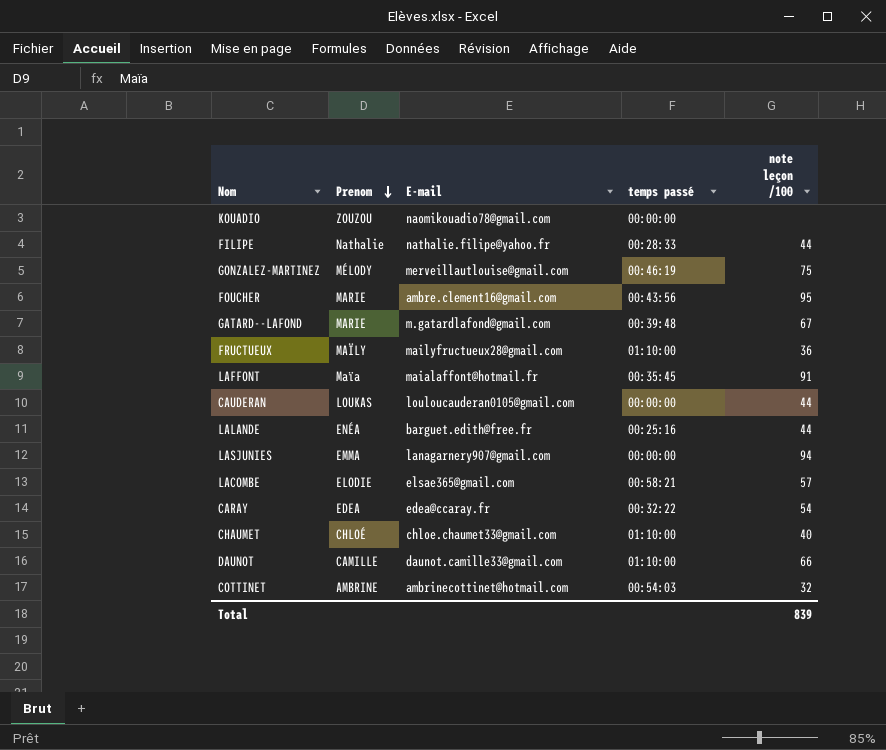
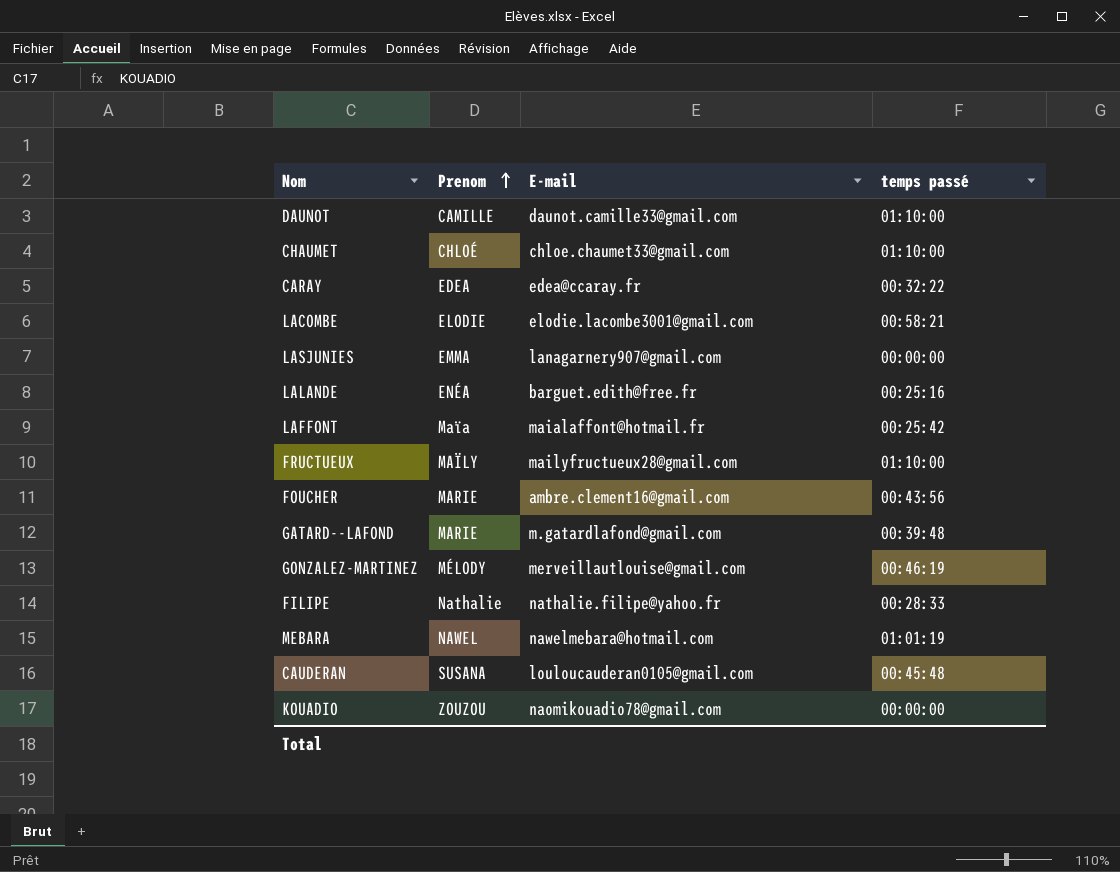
row order: Prenom descending -> Prenom ascending
column note leçon /100 | position: 5 -> none
row COTTINET: AMBRINE | ambrinecottinet@hotmail.com | 00:54:03 | 32 -> none
LACOMBE | E-mail: elsae365@gmail.com -> elodie.lacombe3001@gmail.com
LAFFONT | temps passé: 00:35:45 -> 00:25:42
row MEBARA: none -> NAWEL | nawelmebara@hotmail.com | 01:01:19
CAUDERAN | Prenom: LOUKAS -> SUSANA
CAUDERAN | temps passé: 00:00:00 -> 00:45:48

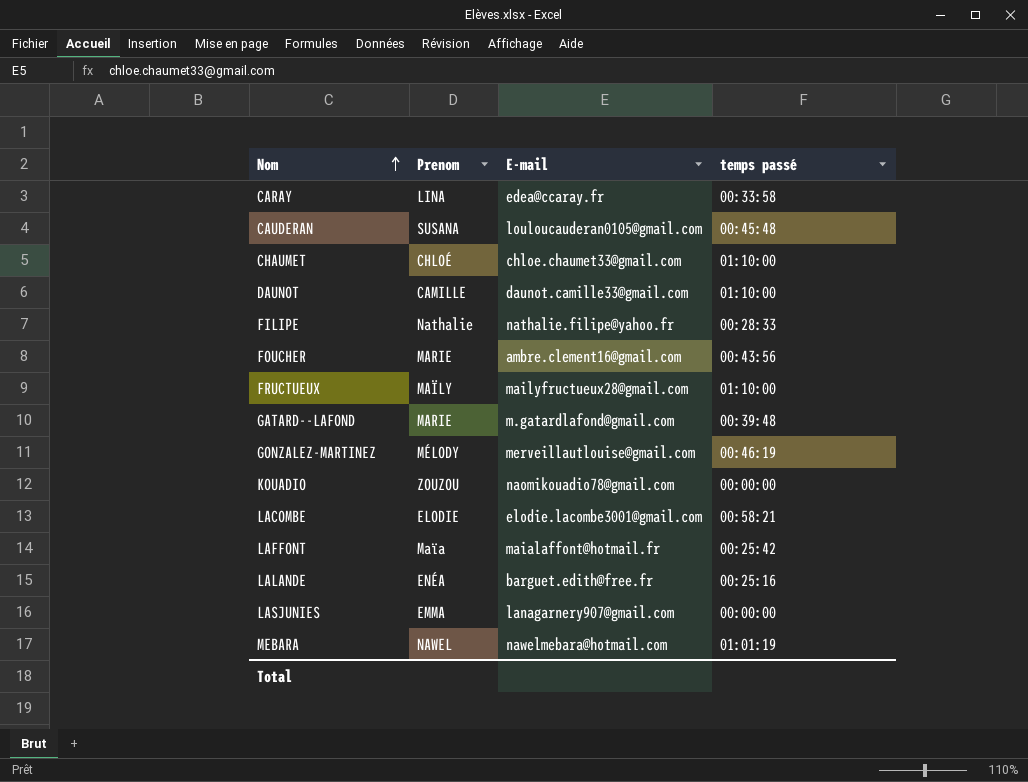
row order: Prenom ascending -> Nom ascending
CARAY | Prenom: EDEA -> LINA
CARAY | temps passé: 00:32:22 -> 00:33:58

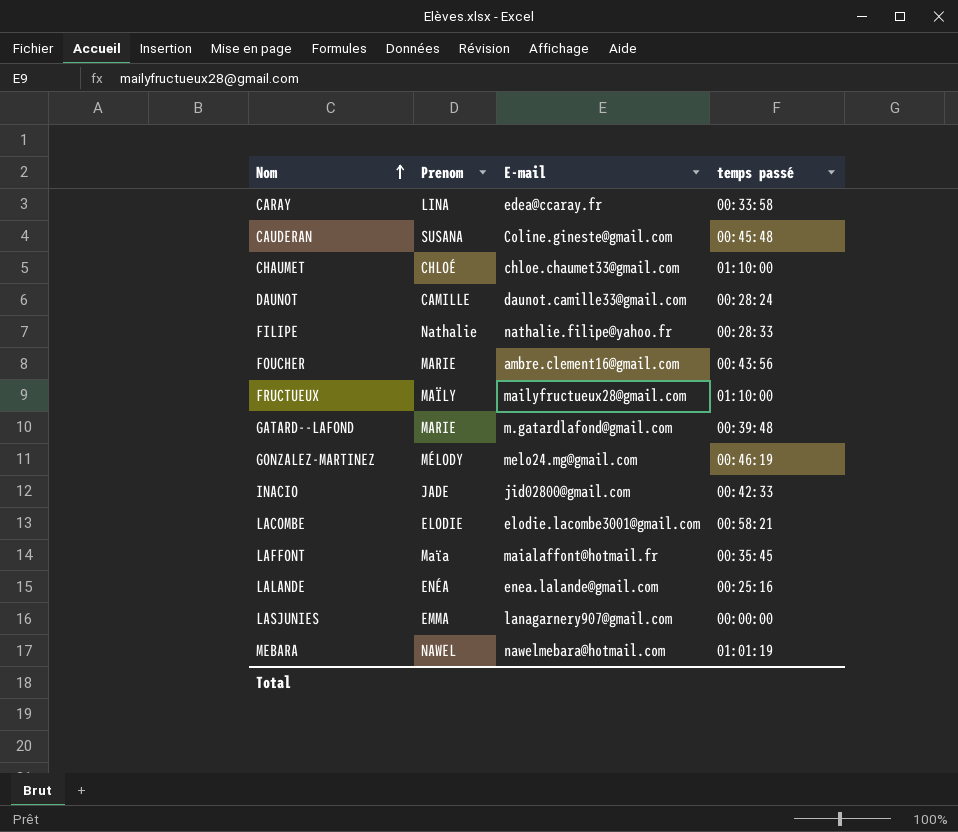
row KOUADIO: ZOUZOU | naomikouadio78@gmail.com | 00:00:00 -> none
CAUDERAN | E-mail: louloucauderan0105@gmail.com -> Coline.gineste@gmail.com
DAUNOT | temps passé: 01:10:00 -> 00:28:24
GONZALEZ-MARTINEZ | E-mail: merveillautlouise@gmail.com -> melo24.mg@gmail.com
row INACIO: none -> JADE | jid02800@gmail.com | 00:42:33
LAFFONT | temps passé: 00:25:42 -> 00:35:45
LALANDE | E-mail: barguet.edith@free.fr -> enea.lalande@gmail.com

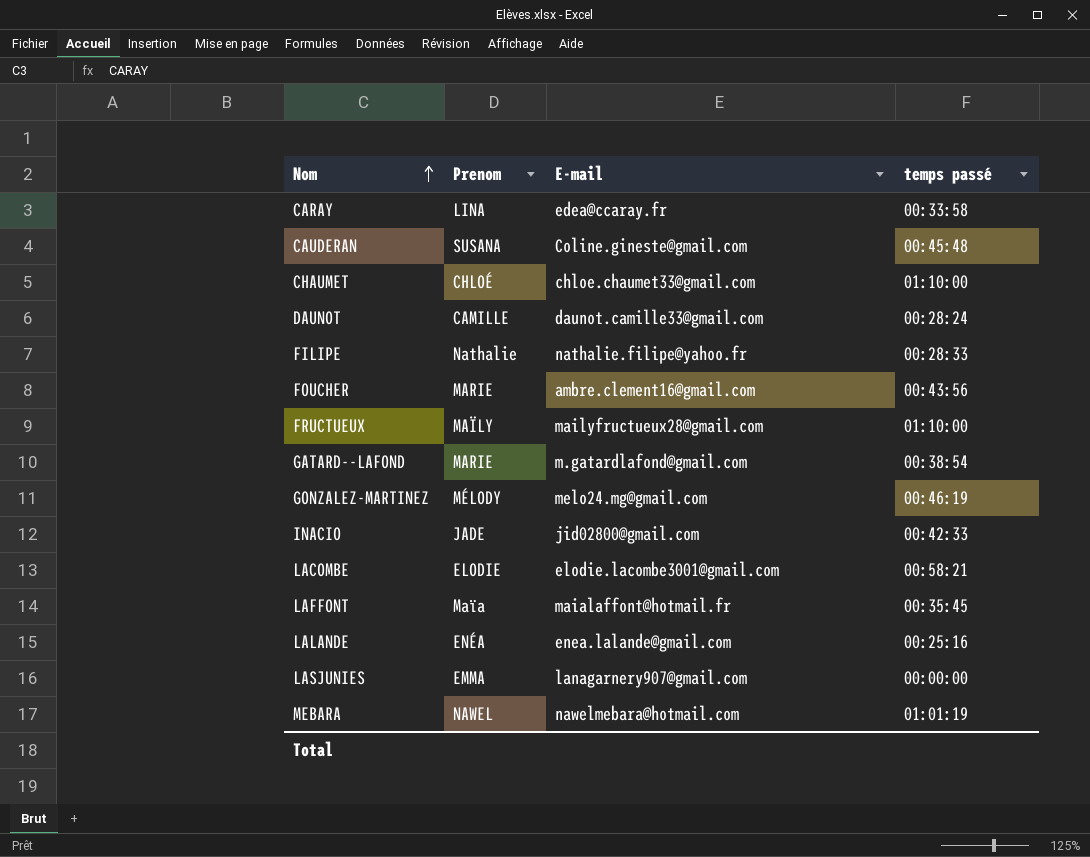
GATARD--LAFOND | temps passé: 00:39:48 -> 00:38:54

